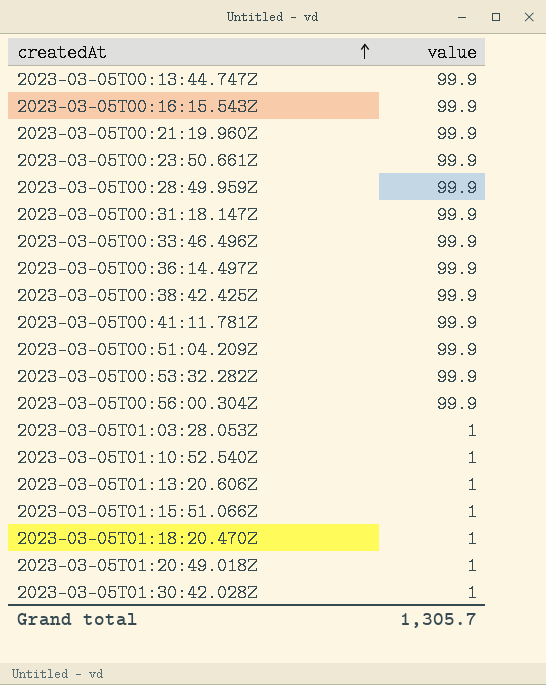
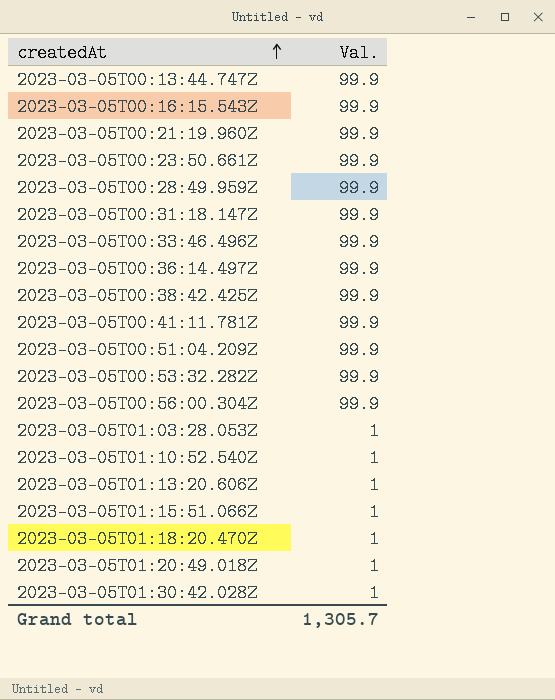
column name: value -> Val.

